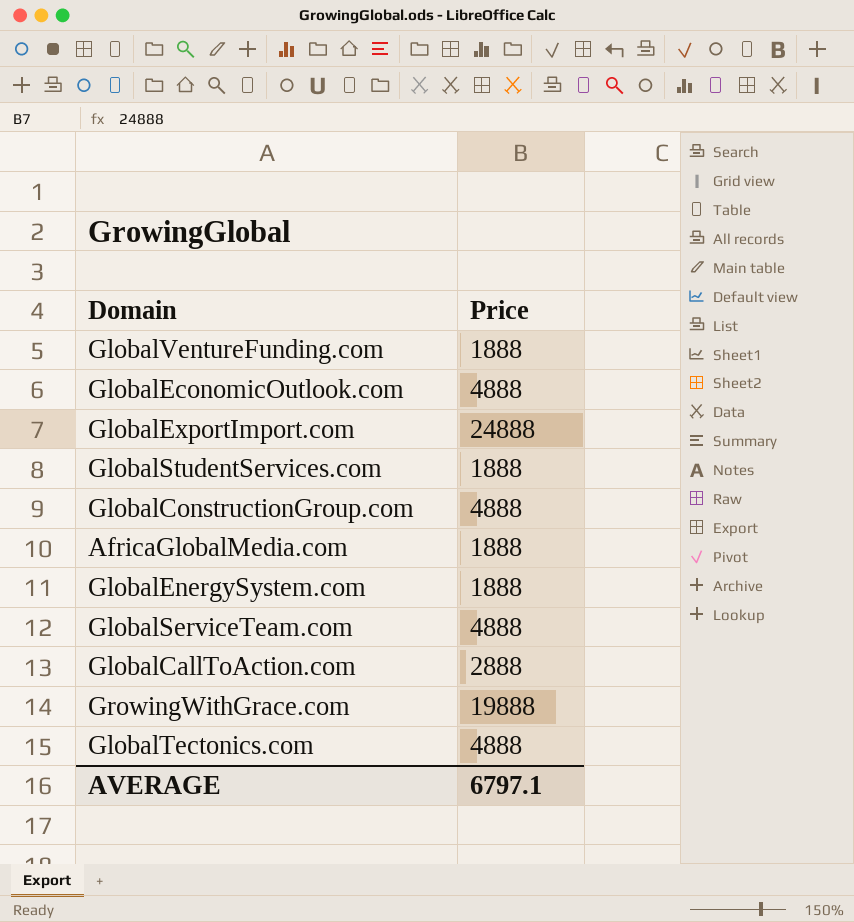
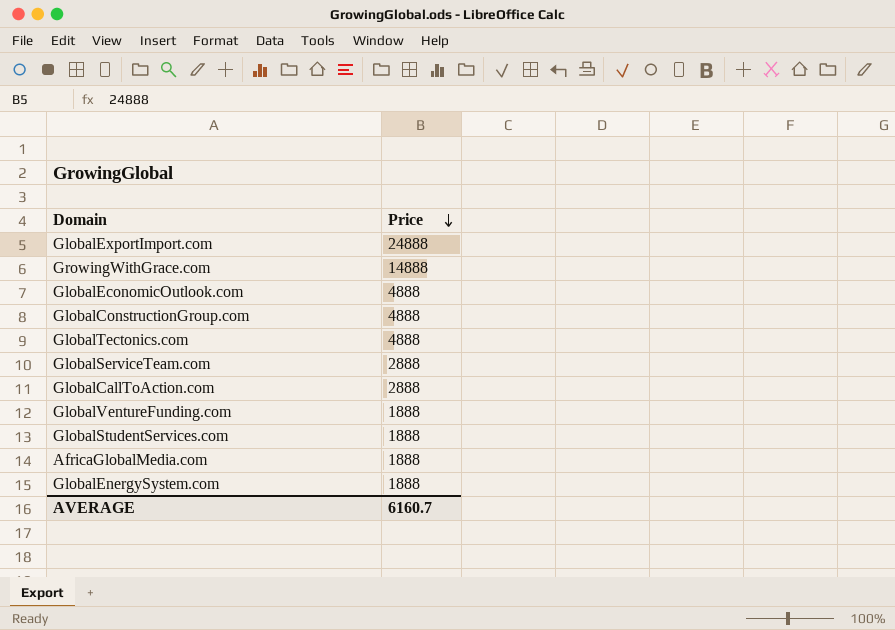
row order: none -> Price descending
GrowingWithGrace.com | Price: 19888 -> 14888
GlobalServiceTeam.com | Price: 4888 -> 2888
AVERAGE | Price: 6797.1 -> 6160.7

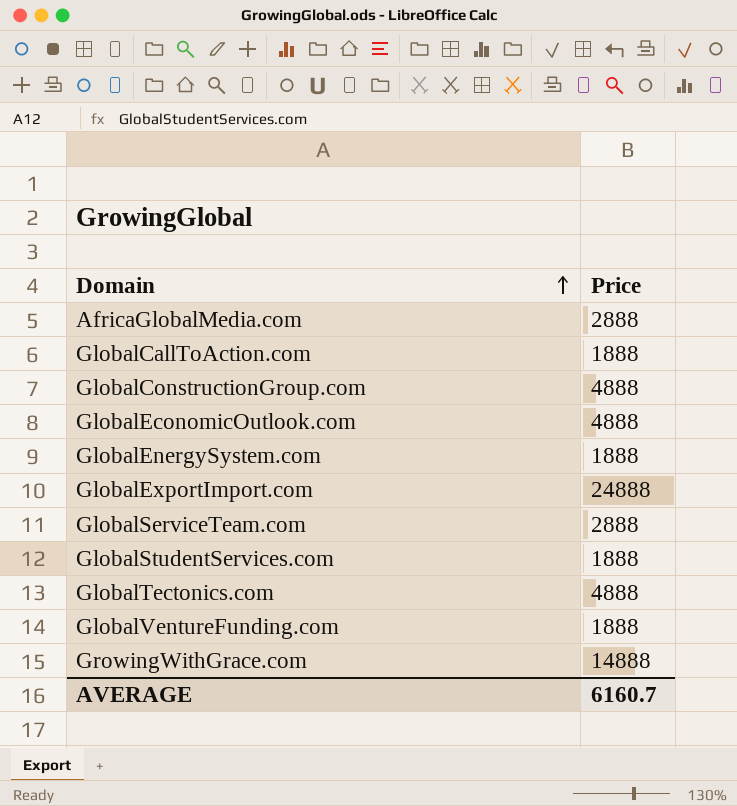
row order: Price descending -> Domain ascending
AfricaGlobalMedia.com | Price: 1888 -> 2888
GlobalCallToAction.com | Price: 2888 -> 1888

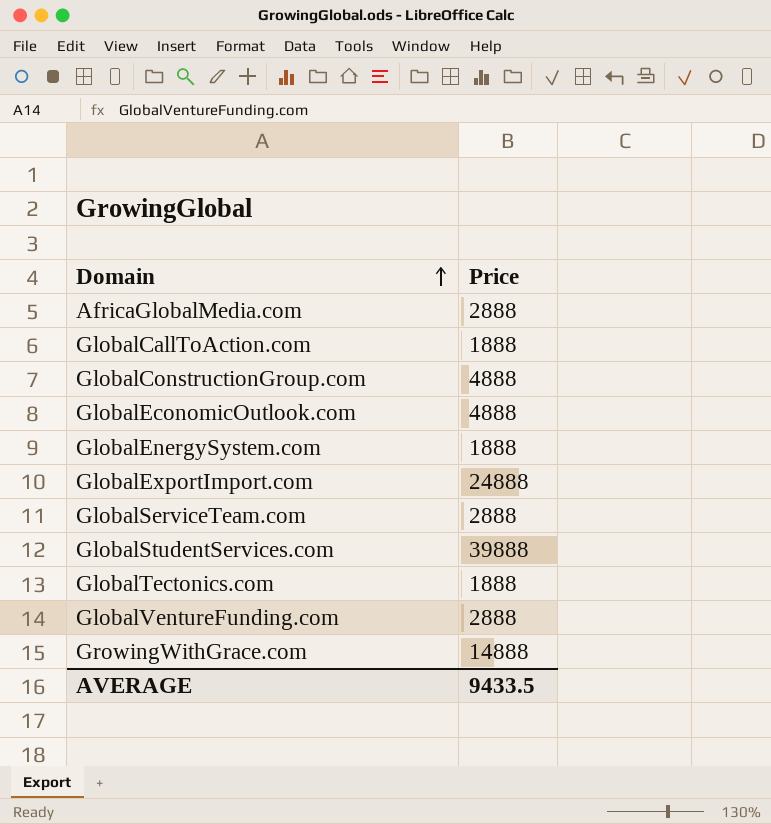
GlobalStudentServices.com | Price: 1888 -> 39888
GlobalTectonics.com | Price: 4888 -> 1888
GlobalVentureFunding.com | Price: 1888 -> 2888
AVERAGE | Price: 6160.7 -> 9433.5

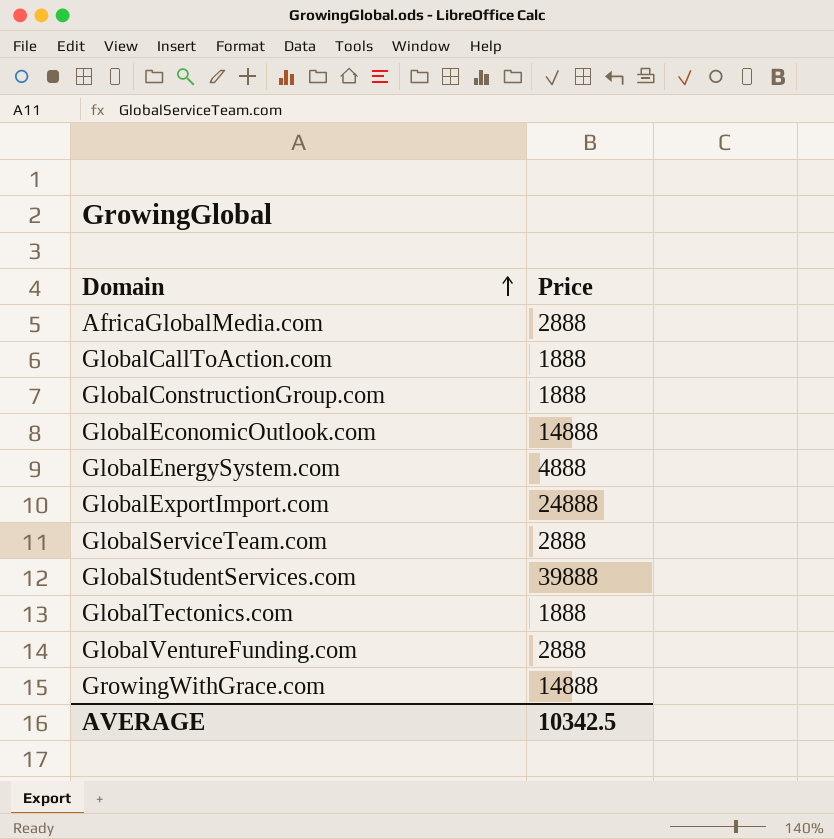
GlobalConstructionGroup.com | Price: 4888 -> 1888
GlobalEconomicOutlook.com | Price: 4888 -> 14888
GlobalEnergySystem.com | Price: 1888 -> 4888
AVERAGE | Price: 9433.5 -> 10342.5

